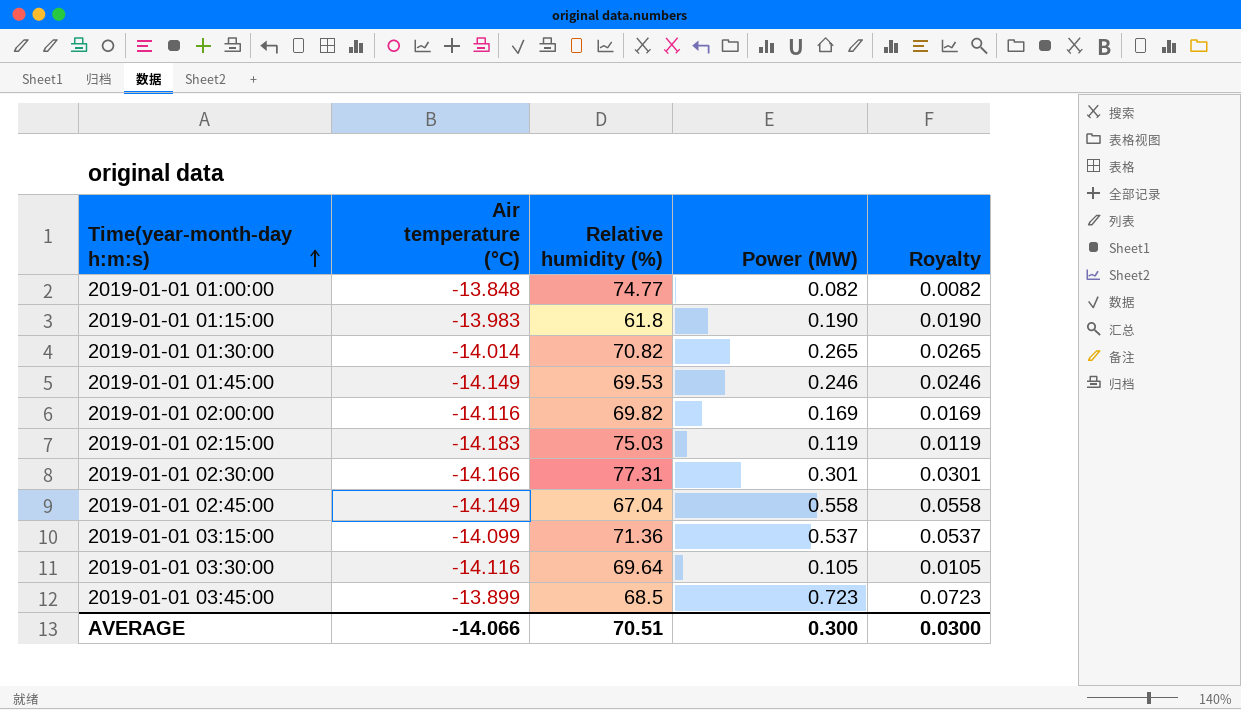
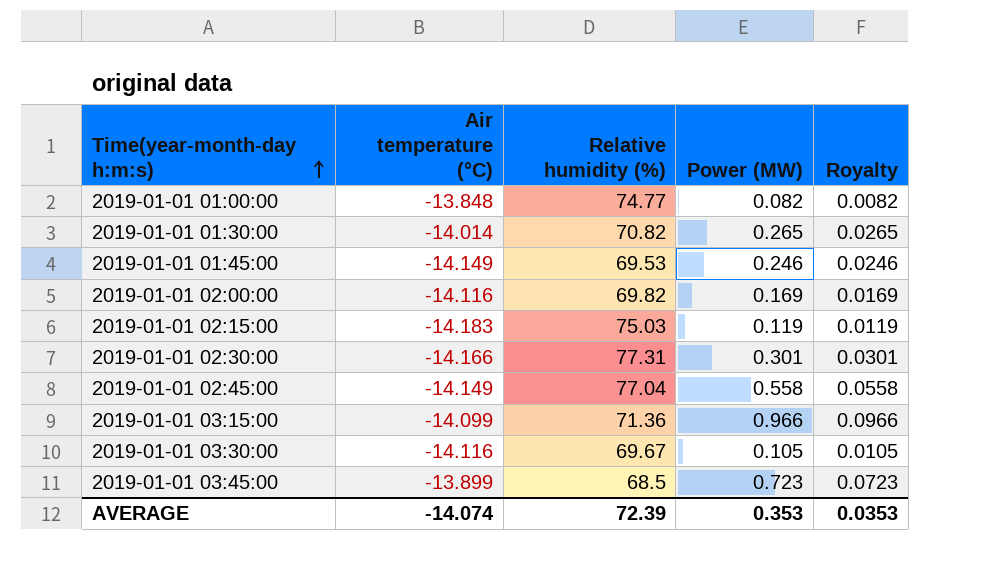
row 2019-01-01 01:15:00: -13.983 | 61.8 | 0.190 | 0.0190 -> none
2019-01-01 02:45:00 | Relative humidity (%): 67.04 -> 77.04
2019-01-01 03:15:00 | Power (MW): 0.537 -> 0.966
2019-01-01 03:15:00 | Royalty: 0.0537 -> 0.0966
2019-01-01 03:30:00 | Relative humidity (%): 69.64 -> 69.67
AVERAGE | Air temperature (°C): -14.066 -> -14.074
AVERAGE | Relative humidity (%): 70.51 -> 72.39
AVERAGE | Power (MW): 0.300 -> 0.353
AVERAGE | Royalty: 0.0300 -> 0.0353

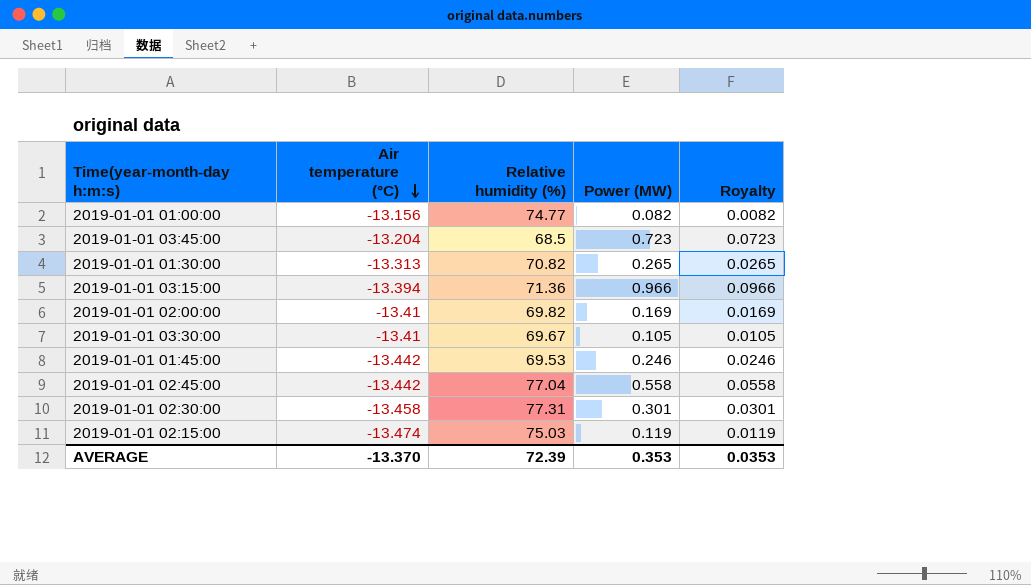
row order: Time(year-month-day h:m:s) ascending -> Air temperature (°C) descending
2019-01-01 01:00:00 | Air temperature (°C): -13.848 -> -13.156
2019-01-01 03:45:00 | Air temperature (°C): -13.899 -> -13.204
2019-01-01 01:30:00 | Air temperature (°C): -14.014 -> -13.313
2019-01-01 03:15:00 | Air temperature (°C): -14.099 -> -13.394
2019-01-01 02:00:00 | Air temperature (°C): -14.116 -> -13.41
2019-01-01 03:30:00 | Air temperature (°C): -14.116 -> -13.41
2019-01-01 01:45:00 | Air temperature (°C): -14.149 -> -13.442
2019-01-01 02:45:00 | Air temperature (°C): -14.149 -> -13.442
2019-01-01 02:30:00 | Air temperature (°C): -14.166 -> -13.458
2019-01-01 02:15:00 | Air temperature (°C): -14.183 -> -13.474
AVERAGE | Air temperature (°C): -14.074 -> -13.370

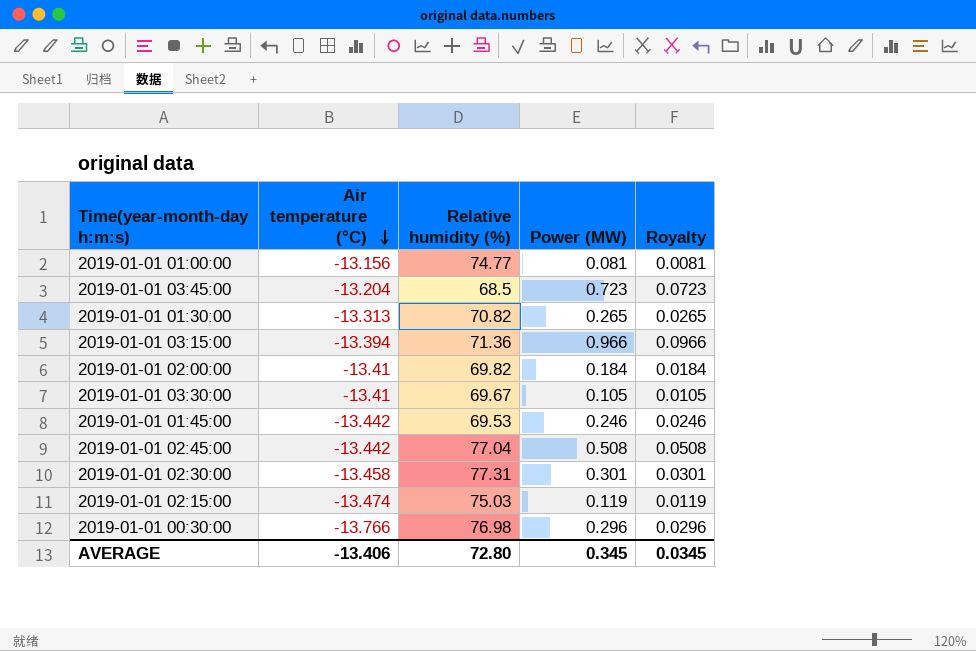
2019-01-01 01:00:00 | Power (MW): 0.082 -> 0.081
2019-01-01 01:00:00 | Royalty: 0.0082 -> 0.0081
2019-01-01 02:00:00 | Power (MW): 0.169 -> 0.184
2019-01-01 02:00:00 | Royalty: 0.0169 -> 0.0184
2019-01-01 02:45:00 | Power (MW): 0.558 -> 0.508
2019-01-01 02:45:00 | Royalty: 0.0558 -> 0.0508
row 2019-01-01 00:30:00: none -> -13.766 | 76.98 | 0.296 | 0.0296
AVERAGE | Air temperature (°C): -13.370 -> -13.406
AVERAGE | Relative humidity (%): 72.39 -> 72.80
AVERAGE | Power (MW): 0.353 -> 0.345
AVERAGE | Royalty: 0.0353 -> 0.0345

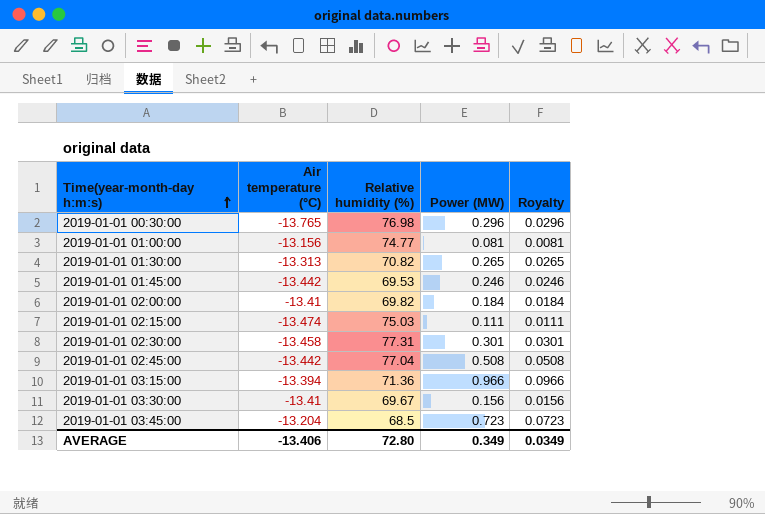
row order: Air temperature (°C) descending -> Time(year-month-day h:m:s) ascending
2019-01-01 00:30:00 | Air temperature (°C): -13.766 -> -13.765
2019-01-01 02:15:00 | Power (MW): 0.119 -> 0.111
2019-01-01 02:15:00 | Royalty: 0.0119 -> 0.0111
2019-01-01 03:30:00 | Power (MW): 0.105 -> 0.156
2019-01-01 03:30:00 | Royalty: 0.0105 -> 0.0156
AVERAGE | Power (MW): 0.345 -> 0.349
AVERAGE | Royalty: 0.0345 -> 0.0349

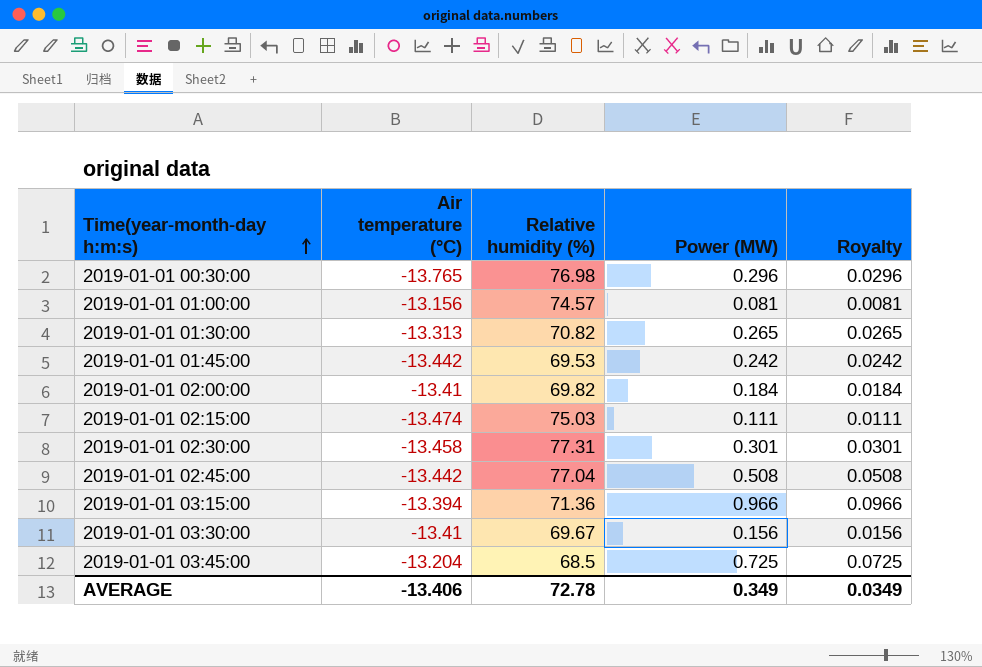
2019-01-01 01:00:00 | Relative humidity (%): 74.77 -> 74.57
2019-01-01 01:45:00 | Power (MW): 0.246 -> 0.242
2019-01-01 01:45:00 | Royalty: 0.0246 -> 0.0242
2019-01-01 03:45:00 | Power (MW): 0.723 -> 0.725
2019-01-01 03:45:00 | Royalty: 0.0723 -> 0.0725
AVERAGE | Relative humidity (%): 72.80 -> 72.78

